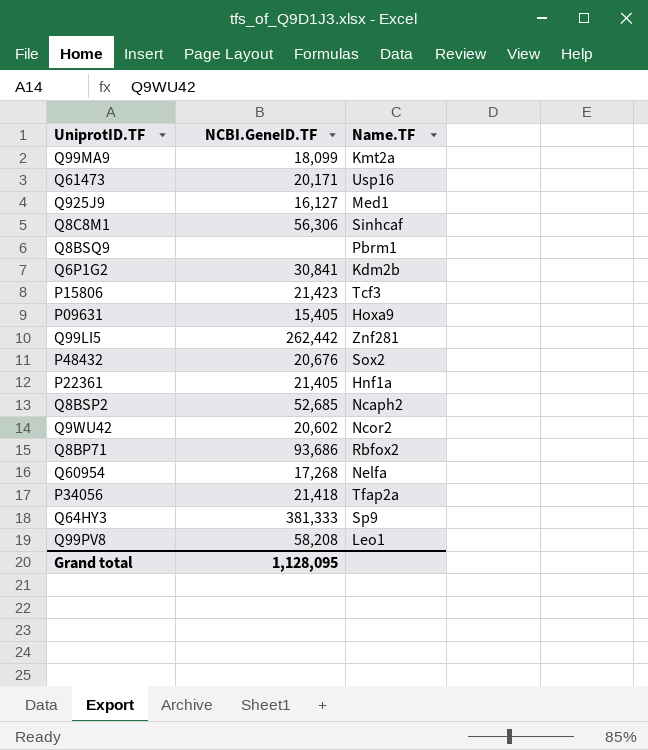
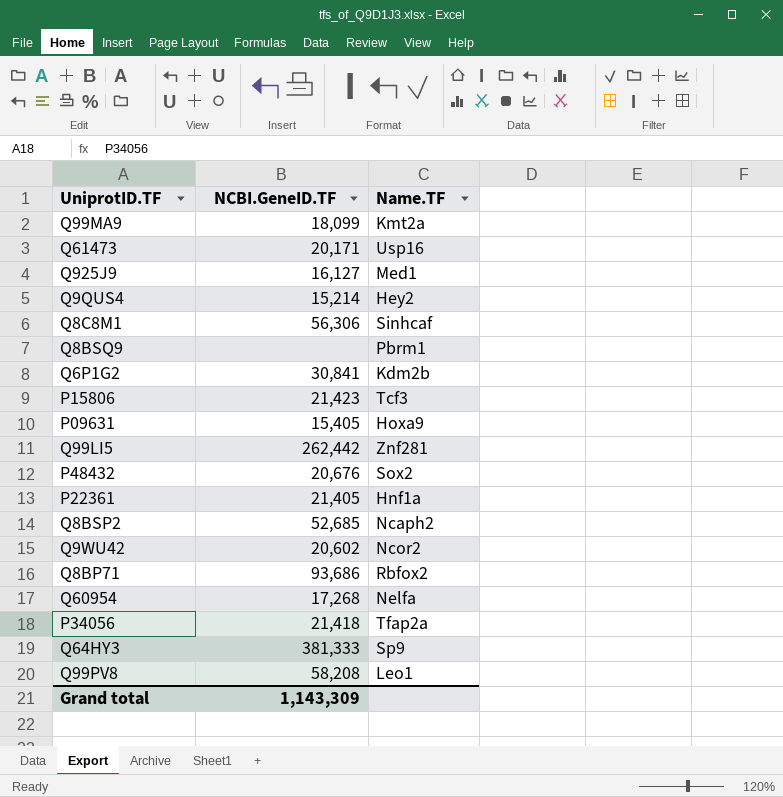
row Q9QUS4: none -> 15,214 | Hey2
Grand total | NCBI.GeneID.TF: 1,128,095 -> 1,143,309

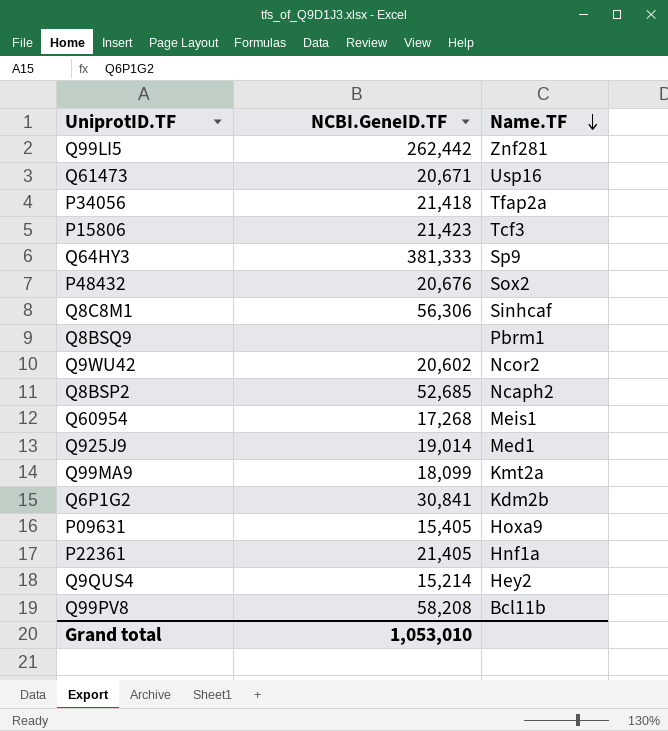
row order: none -> Name.TF descending
row Q8BP71: 93,686 | Rbfox2 -> none
Q61473 | NCBI.GeneID.TF: 20,171 -> 20,671
Q60954 | Name.TF: Nelfa -> Meis1
Q925J9 | NCBI.GeneID.TF: 16,127 -> 19,014
Q99PV8 | Name.TF: Leo1 -> Bcl11b
Grand total | NCBI.GeneID.TF: 1,143,309 -> 1,053,010

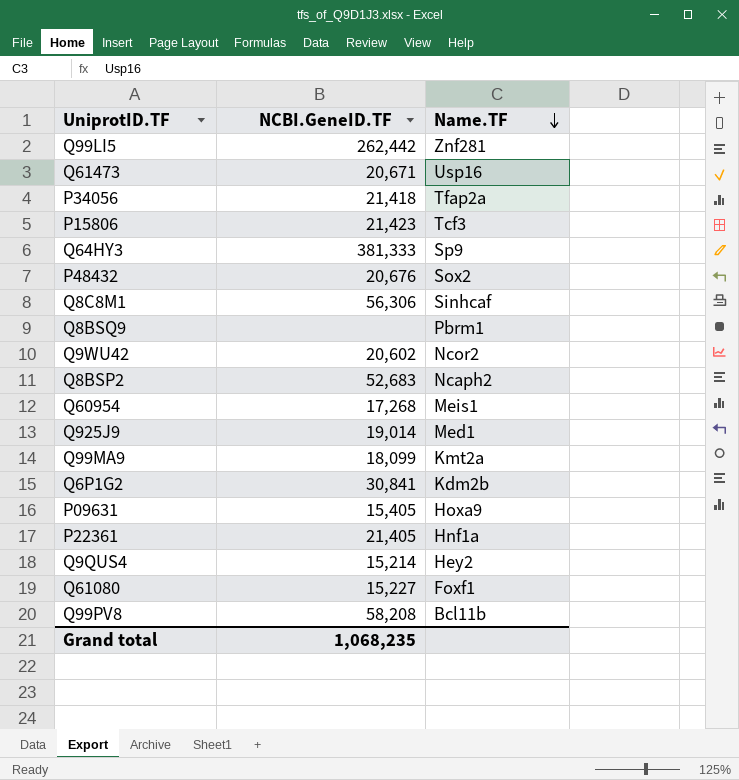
Q8BSP2 | NCBI.GeneID.TF: 52,685 -> 52,683
row Q61080: none -> 15,227 | Foxf1
Grand total | NCBI.GeneID.TF: 1,053,010 -> 1,068,235

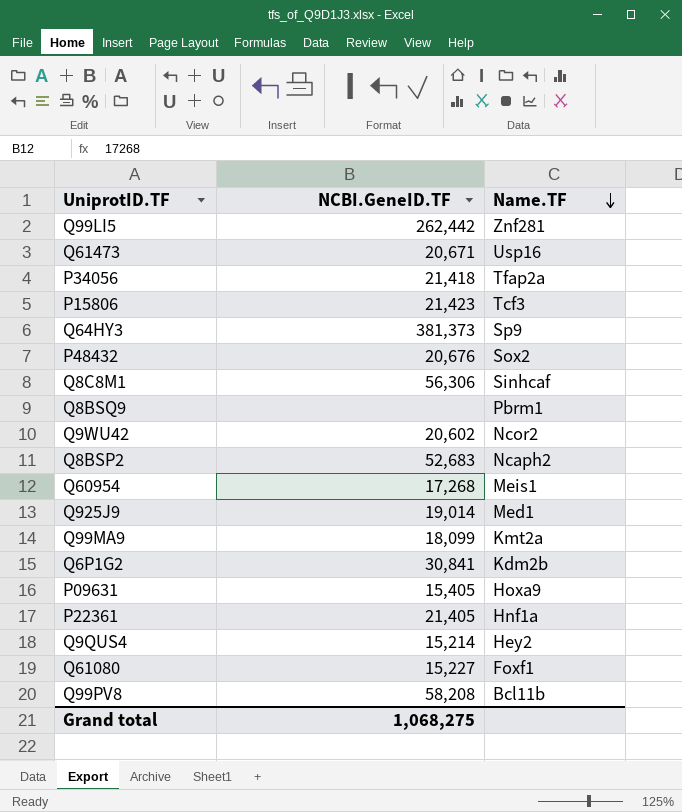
Q64HY3 | NCBI.GeneID.TF: 381,333 -> 381,373
Grand total | NCBI.GeneID.TF: 1,068,235 -> 1,068,275

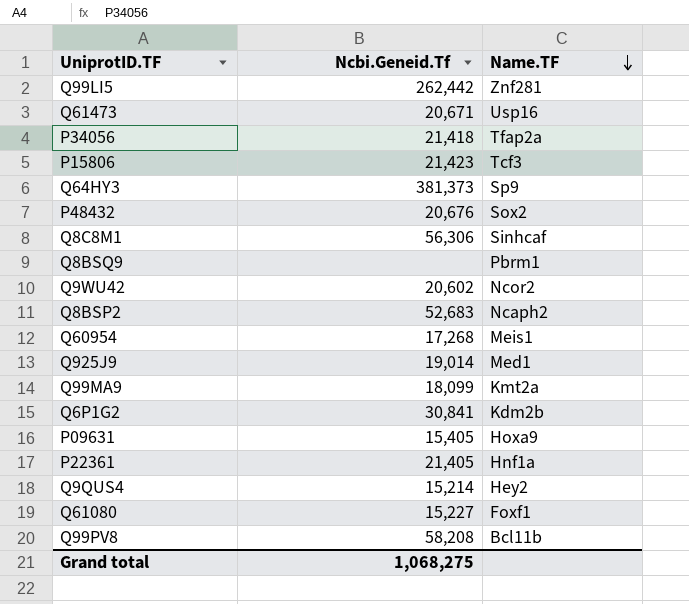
column name: NCBI.GeneID.TF -> Ncbi.Geneid.Tf

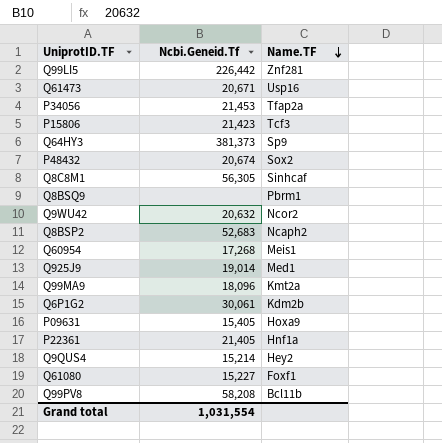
Q99LI5 | Ncbi.Geneid.Tf: 262,442 -> 226,442
P34056 | Ncbi.Geneid.Tf: 21,418 -> 21,453
P48432 | Ncbi.Geneid.Tf: 20,676 -> 20,674
Q8C8M1 | Ncbi.Geneid.Tf: 56,306 -> 56,305
Q9WU42 | Ncbi.Geneid.Tf: 20,602 -> 20,632
Q99MA9 | Ncbi.Geneid.Tf: 18,099 -> 18,096
Q6P1G2 | Ncbi.Geneid.Tf: 30,841 -> 30,061
Grand total | Ncbi.Geneid.Tf: 1,068,275 -> 1,031,554

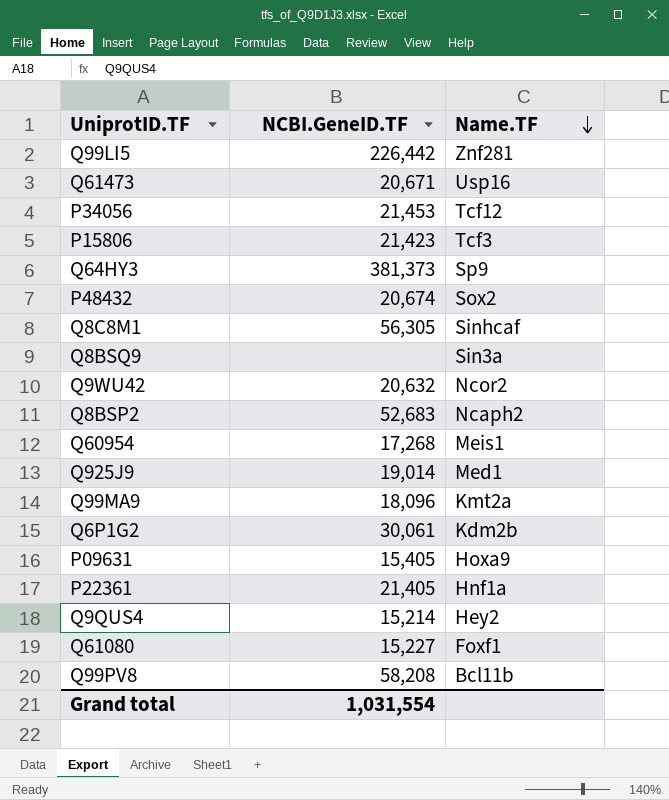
column name: Ncbi.Geneid.Tf -> NCBI.GeneID.TF
P34056 | Name.TF: Tfap2a -> Tcf12
Q8BSQ9 | Name.TF: Pbrm1 -> Sin3a

